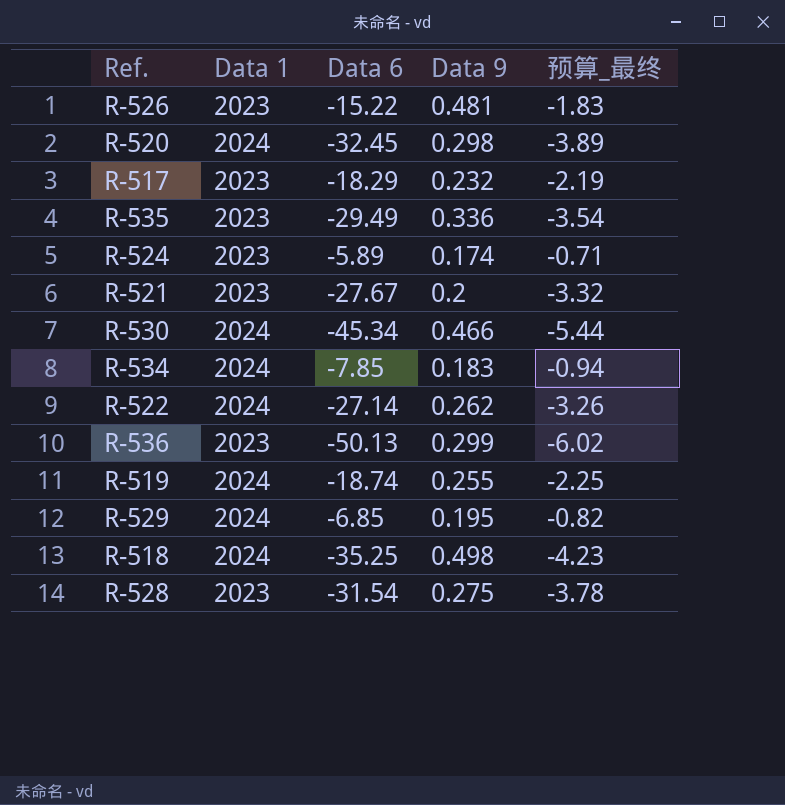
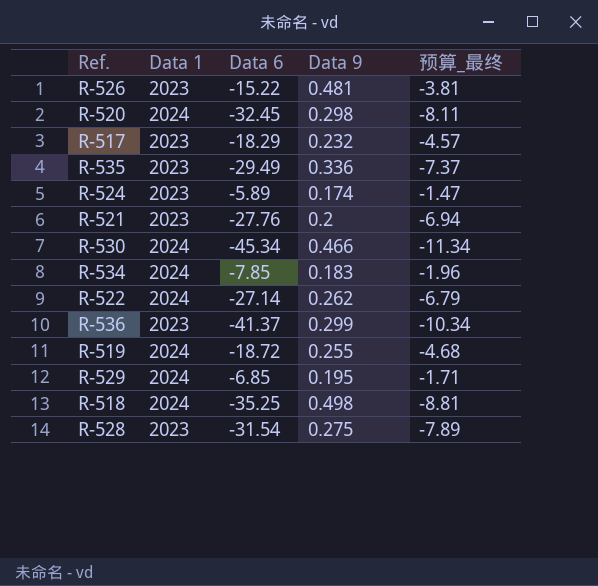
column 预算_最终 | formula: [Data 6] * 0.12 -> [Data 6] * 0.25
R-521 | Data 6: -27.67 -> -27.76
R-536 | Data 6: -50.13 -> -41.37
R-519 | Data 6: -18.74 -> -18.72

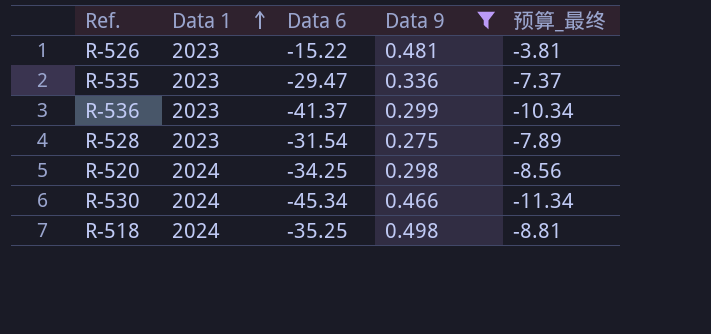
filter: none -> Data 9 >= 0.275
row order: none -> Data 1 ascending
R-535 | Data 6: -29.49 -> -29.47
R-520 | Data 6: -32.45 -> -34.25
R-520 | 预算_最终: -8.11 -> -8.56

